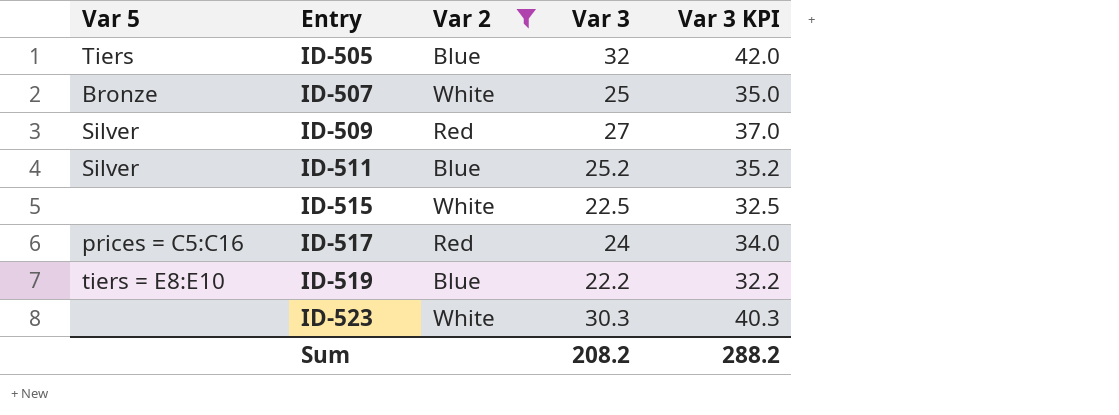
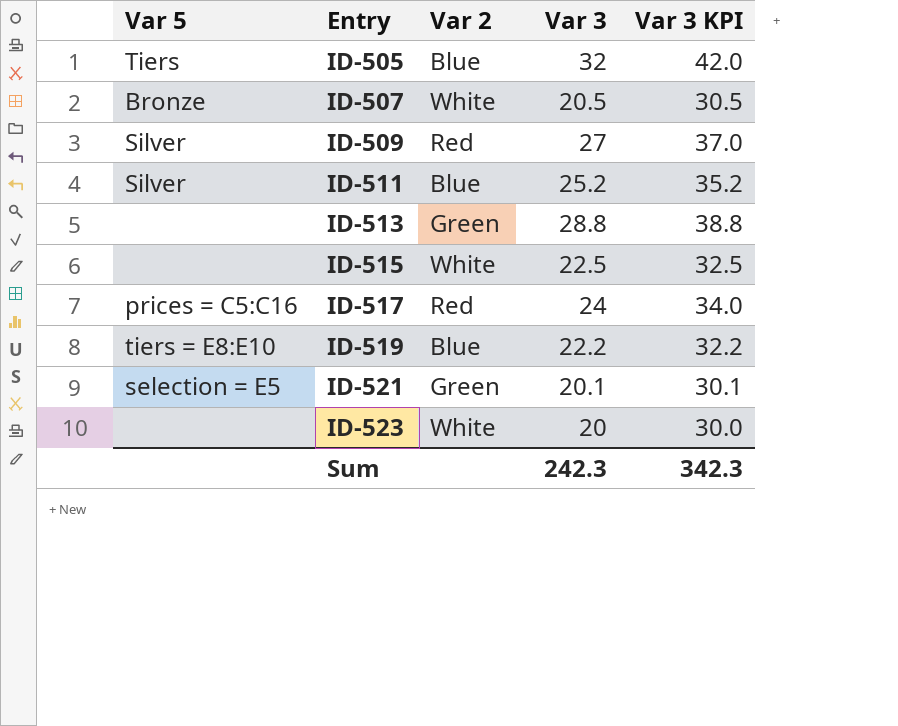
filter: Var 2 != Green -> none
ID-507 | Var 3: 25 -> 20.5
ID-507 | Var 3 KPI: 35.0 -> 30.5
ID-523 | Var 3: 30.3 -> 20
ID-523 | Var 3 KPI: 40.3 -> 30.0
Sum | Var 3: 208.2 -> 242.3
Sum | Var 3 KPI: 288.2 -> 342.3

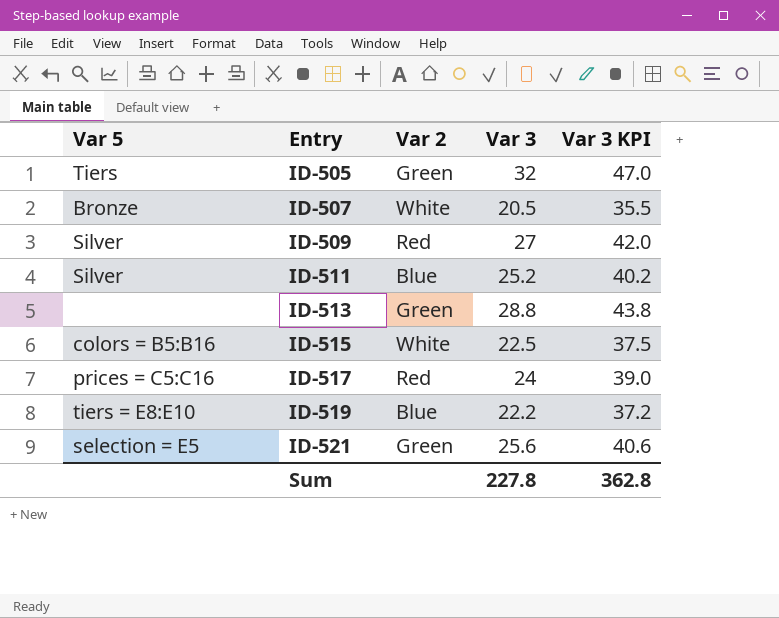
column Var 3 KPI | formula: [Var 3] + 10 -> [Var 3] + 15
row ID-523: none | White | 20 | 30.0 -> none
ID-505 | Var 2: Blue -> Green
ID-515 | Var 5: none -> colors = B5:B16
ID-521 | Var 3: 20.1 -> 25.6
Sum | Var 3: 242.3 -> 227.8
Sum | Var 3 KPI: 342.3 -> 362.8

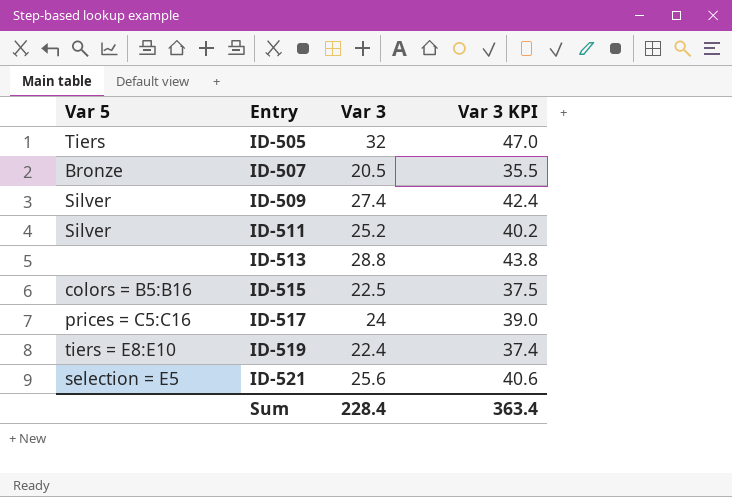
column Var 2 | position: 3 -> none
ID-509 | Var 3: 27 -> 27.4
ID-509 | Var 3 KPI: 42.0 -> 42.4
ID-519 | Var 3: 22.2 -> 22.4
ID-519 | Var 3 KPI: 37.2 -> 37.4
Sum | Var 3: 227.8 -> 228.4
Sum | Var 3 KPI: 362.8 -> 363.4

